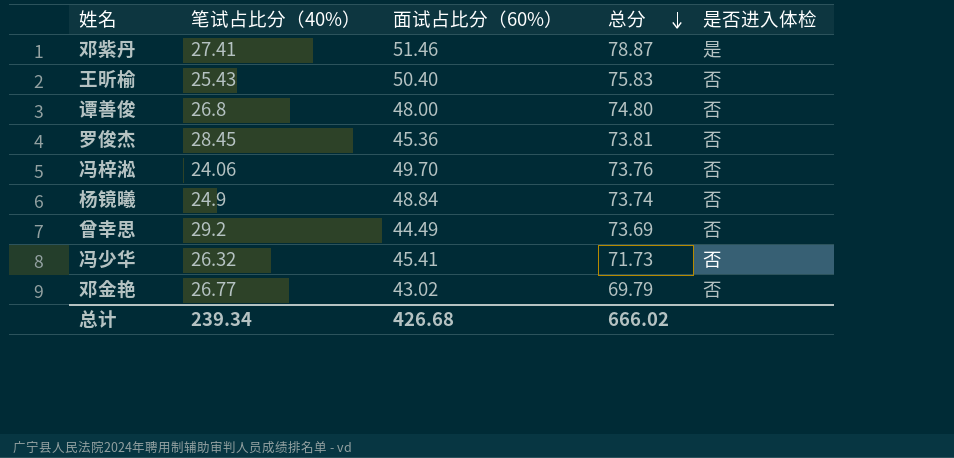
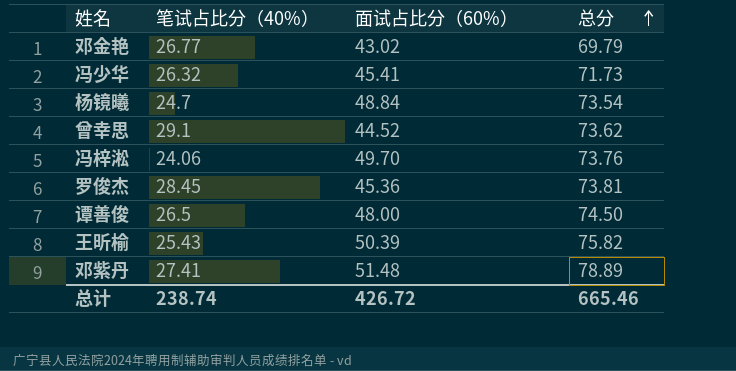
row order: 总分 descending -> 总分 ascending
column 是否进入体检 | position: 5 -> none
杨镜曦 | 笔试占比分（40%）: 24.9 -> 24.7
杨镜曦 | 总分: 73.74 -> 73.54
曾幸思 | 笔试占比分（40%）: 29.2 -> 29.1
曾幸思 | 面试占比分（60%）: 44.49 -> 44.52
曾幸思 | 总分: 73.69 -> 73.62
谭善俊 | 笔试占比分（40%）: 26.8 -> 26.5
谭善俊 | 总分: 74.80 -> 74.50
王昕榆 | 面试占比分（60%）: 50.40 -> 50.39
王昕榆 | 总分: 75.83 -> 75.82
邓紫丹 | 面试占比分（60%）: 51.46 -> 51.48
邓紫丹 | 总分: 78.87 -> 78.89
总计 | 笔试占比分（40%）: 239.34 -> 238.74
总计 | 面试占比分（60%）: 426.68 -> 426.72
总计 | 总分: 666.02 -> 665.46

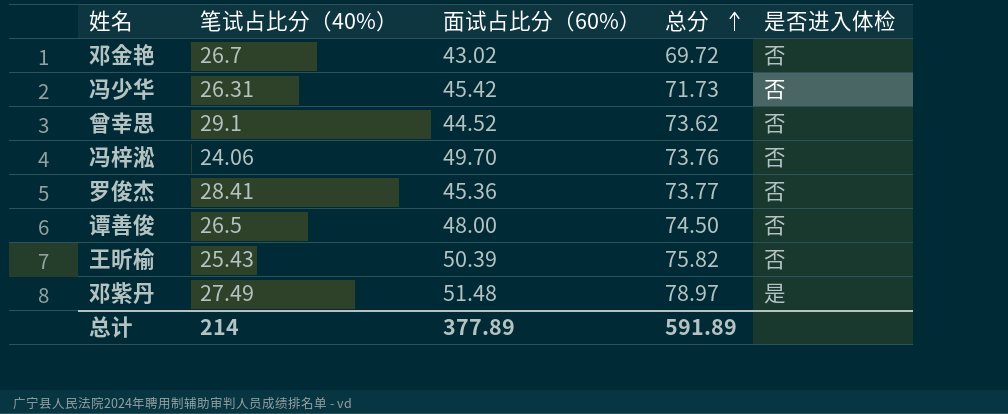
column 是否进入体检 | position: none -> 5
row 杨镜曦: 24.7 | 48.84 | 73.54 -> none
邓金艳 | 笔试占比分（40%）: 26.77 -> 26.7
邓金艳 | 总分: 69.79 -> 69.72
冯少华 | 笔试占比分（40%）: 26.32 -> 26.31
冯少华 | 面试占比分（60%）: 45.41 -> 45.42
罗俊杰 | 笔试占比分（40%）: 28.45 -> 28.41
罗俊杰 | 总分: 73.81 -> 73.77
邓紫丹 | 笔试占比分（40%）: 27.41 -> 27.49
邓紫丹 | 总分: 78.89 -> 78.97
总计 | 笔试占比分（40%）: 238.74 -> 214
总计 | 面试占比分（60%）: 426.72 -> 377.89
总计 | 总分: 665.46 -> 591.89

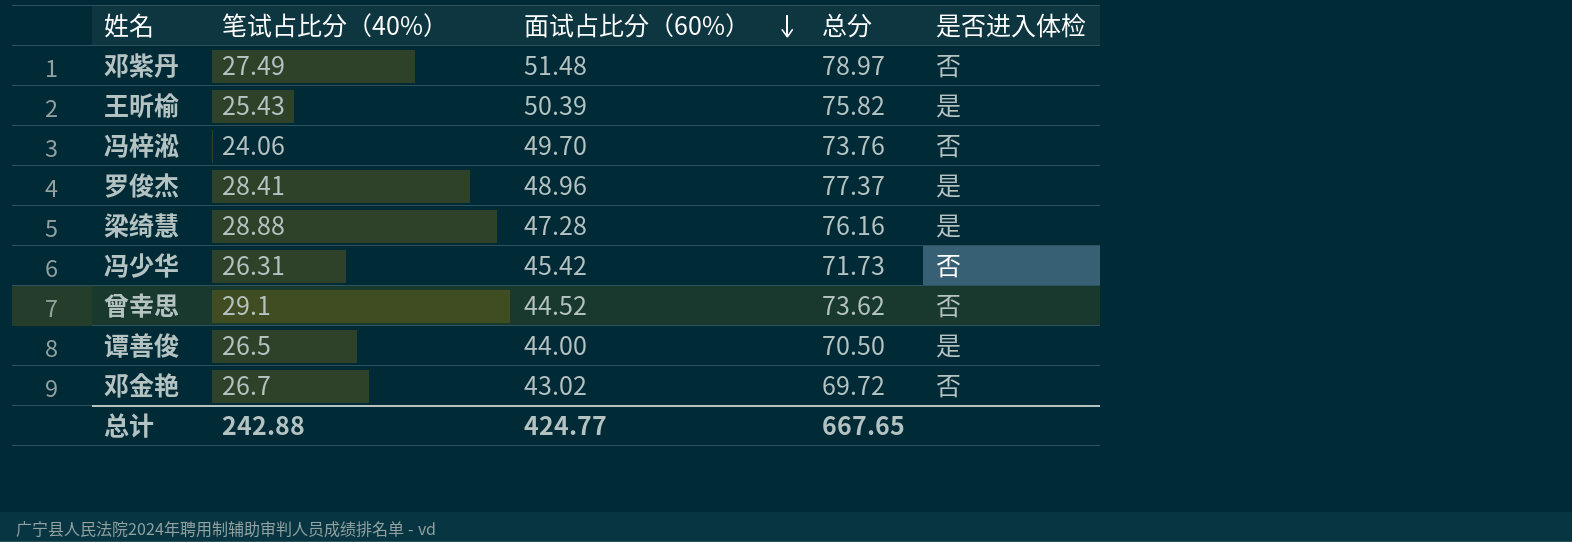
row order: 总分 ascending -> 面试占比分（60%） descending
邓紫丹 | 是否进入体检: 是 -> 否
王昕榆 | 是否进入体检: 否 -> 是
罗俊杰 | 面试占比分（60%）: 45.36 -> 48.96
罗俊杰 | 总分: 73.77 -> 77.37
罗俊杰 | 是否进入体检: 否 -> 是
row 梁绮慧: none -> 28.88 | 47.28 | 76.16 | 是
谭善俊 | 面试占比分（60%）: 48.00 -> 44.00
谭善俊 | 总分: 74.50 -> 70.50
谭善俊 | 是否进入体检: 否 -> 是
总计 | 笔试占比分（40%）: 214 -> 242.88
总计 | 面试占比分（60%）: 377.89 -> 424.77
总计 | 总分: 591.89 -> 667.65

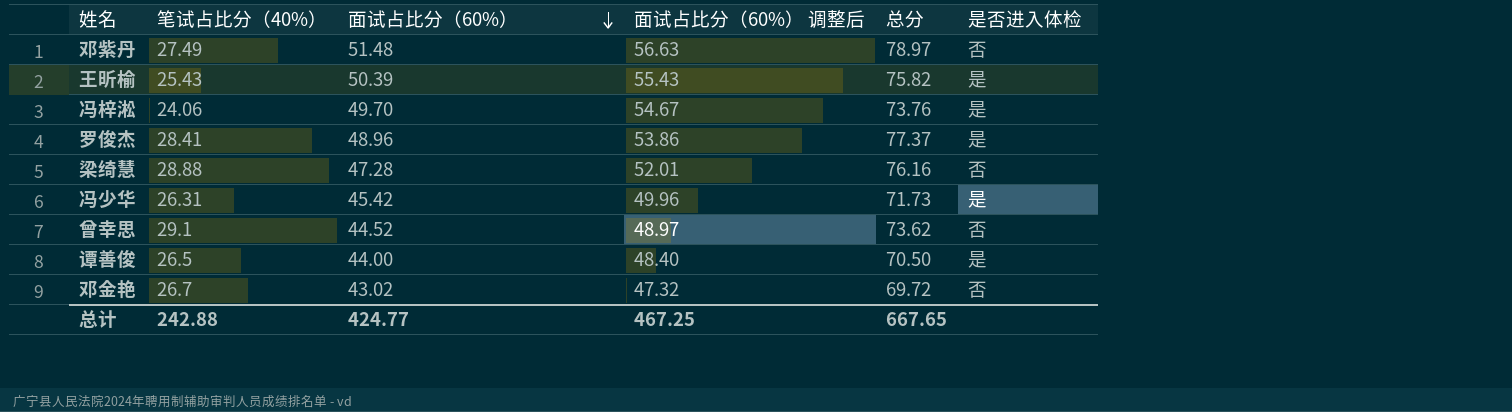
column 面试占比分（60%） 调整后 | formula: none -> [面试占比分（60%）] * 1.1
冯梓淞 | 是否进入体检: 否 -> 是
梁绮慧 | 是否进入体检: 是 -> 否
冯少华 | 是否进入体检: 否 -> 是

